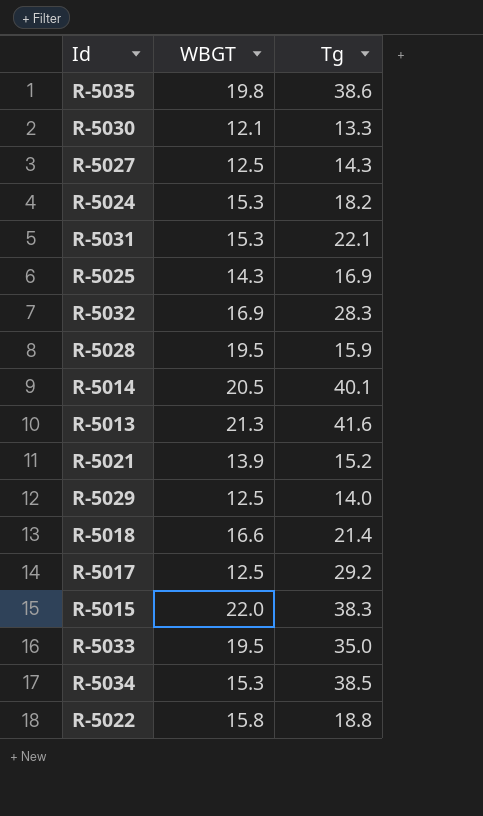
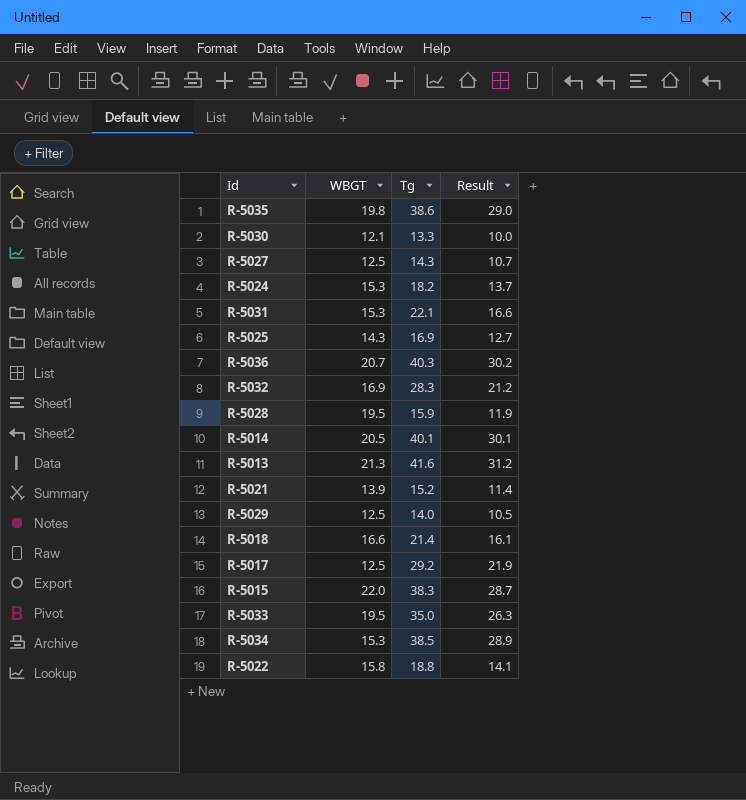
column Result | formula: none -> [Tg] * 0.75
row R-5036: none -> 20.7 | 40.3 | 30.2

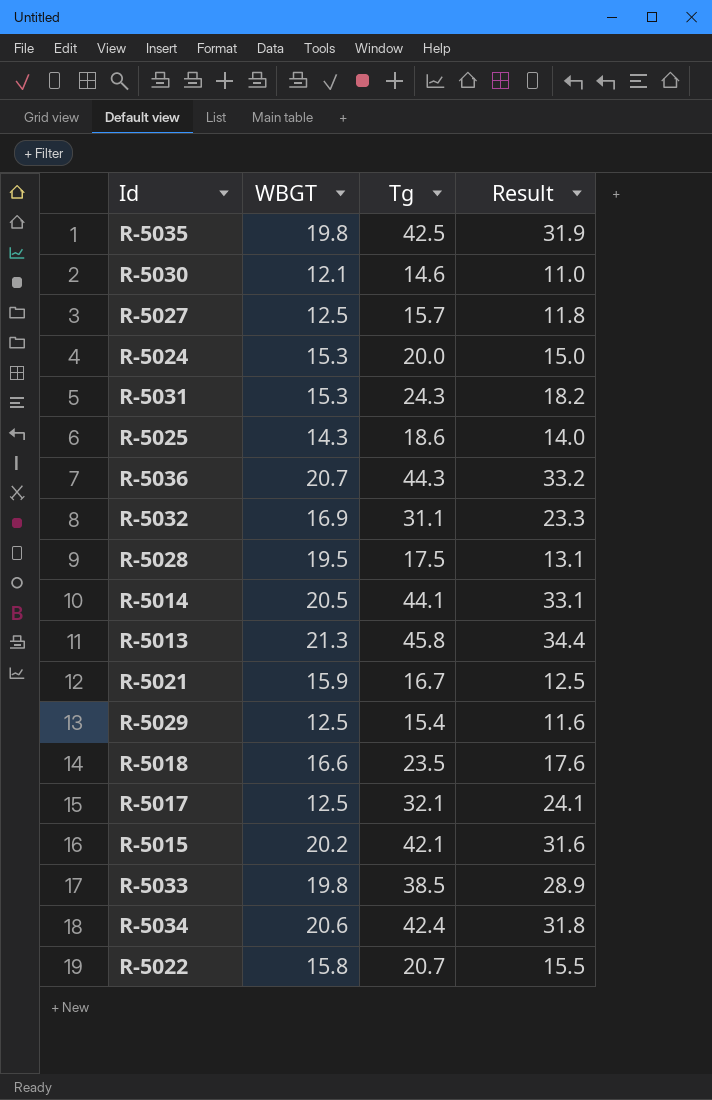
R-5035 | Tg: 38.6 -> 42.5
R-5035 | Result: 29.0 -> 31.9
R-5030 | Tg: 13.3 -> 14.6
R-5030 | Result: 10.0 -> 11.0
R-5027 | Tg: 14.3 -> 15.7
R-5027 | Result: 10.7 -> 11.8
R-5024 | Tg: 18.2 -> 20.0
R-5024 | Result: 13.7 -> 15.0
R-5031 | Tg: 22.1 -> 24.3
R-5031 | Result: 16.6 -> 18.2
R-5025 | Tg: 16.9 -> 18.6
R-5025 | Result: 12.7 -> 14.0
R-5036 | Tg: 40.3 -> 44.3
R-5036 | Result: 30.2 -> 33.2
R-5032 | Tg: 28.3 -> 31.1
R-5032 | Result: 21.2 -> 23.3
R-5028 | Tg: 15.9 -> 17.5
R-5028 | Result: 11.9 -> 13.1
R-5014 | Tg: 40.1 -> 44.1
R-5014 | Result: 30.1 -> 33.1
R-5013 | Tg: 41.6 -> 45.8
R-5013 | Result: 31.2 -> 34.4
R-5021 | WBGT: 13.9 -> 15.9
R-5021 | Tg: 15.2 -> 16.7
R-5021 | Result: 11.4 -> 12.5
R-5029 | Tg: 14.0 -> 15.4
R-5029 | Result: 10.5 -> 11.6
R-5018 | Tg: 21.4 -> 23.5
R-5018 | Result: 16.1 -> 17.6
R-5017 | Tg: 29.2 -> 32.1
R-5017 | Result: 21.9 -> 24.1
R-5015 | WBGT: 22.0 -> 20.2
R-5015 | Tg: 38.3 -> 42.1
R-5015 | Result: 28.7 -> 31.6
R-5033 | WBGT: 19.5 -> 19.8
R-5033 | Tg: 35.0 -> 38.5
R-5033 | Result: 26.3 -> 28.9
R-5034 | WBGT: 15.3 -> 20.6
R-5034 | Tg: 38.5 -> 42.4
R-5034 | Result: 28.9 -> 31.8
R-5022 | Tg: 18.8 -> 20.7
R-5022 | Result: 14.1 -> 15.5

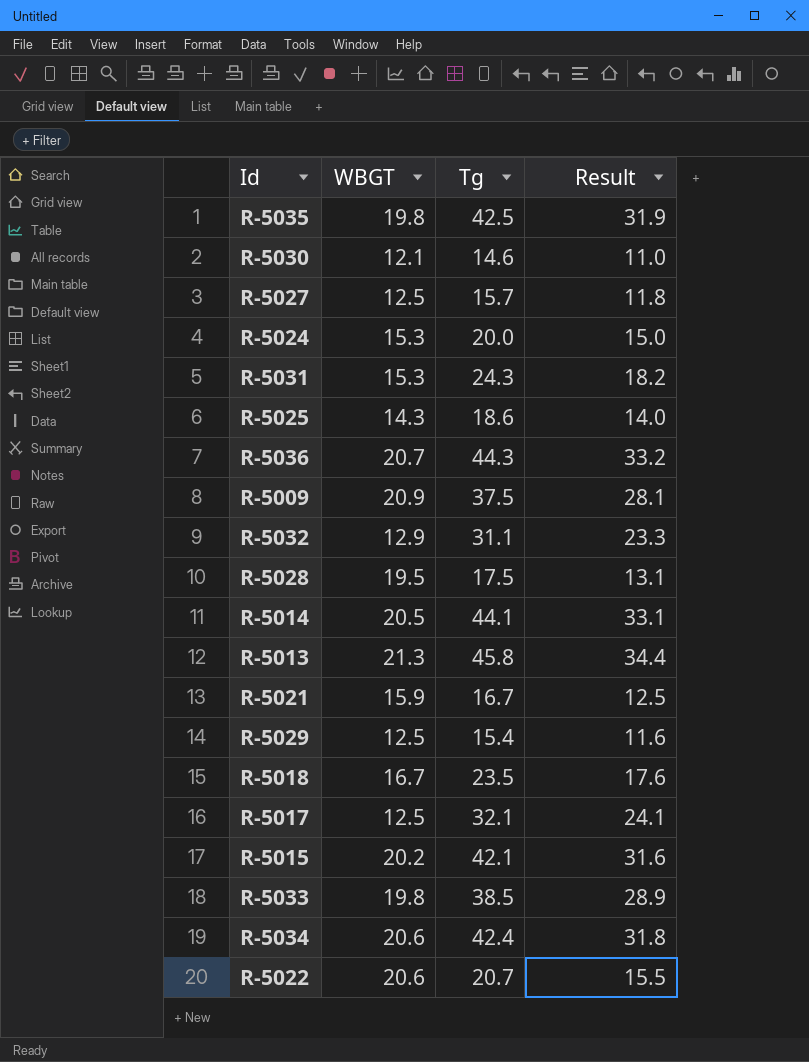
row R-5009: none -> 20.9 | 37.5 | 28.1
R-5032 | WBGT: 16.9 -> 12.9
R-5018 | WBGT: 16.6 -> 16.7
R-5022 | WBGT: 15.8 -> 20.6

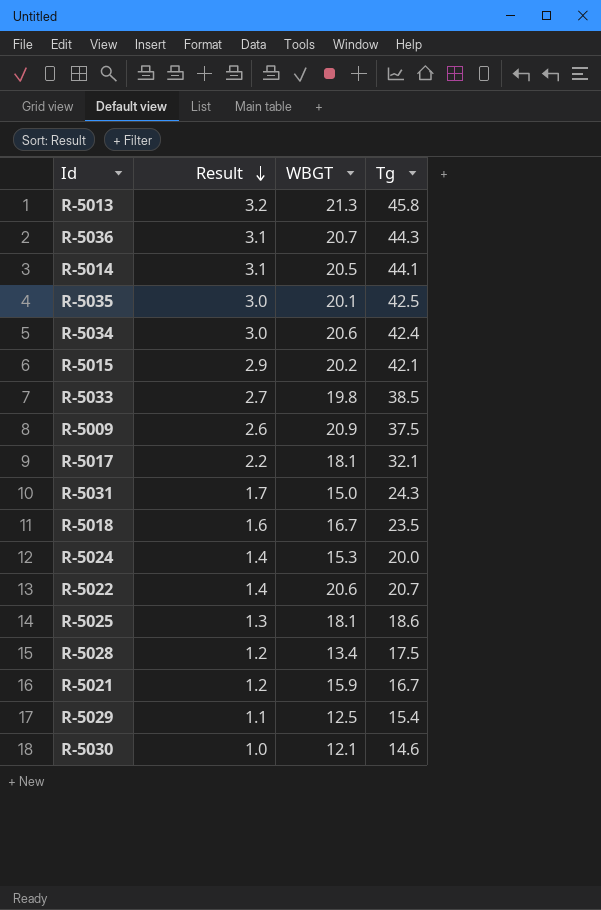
row order: none -> Result descending
column Result | formula: [Tg] * 0.75 -> [Tg] * 0.07
column Result | position: 4 -> 2
row R-5027: 12.5 | 15.7 | 11.8 -> none
row R-5032: 12.9 | 31.1 | 23.3 -> none
R-5035 | WBGT: 19.8 -> 20.1
R-5017 | WBGT: 12.5 -> 18.1
R-5031 | WBGT: 15.3 -> 15.0
R-5025 | WBGT: 14.3 -> 18.1
R-5028 | WBGT: 19.5 -> 13.4

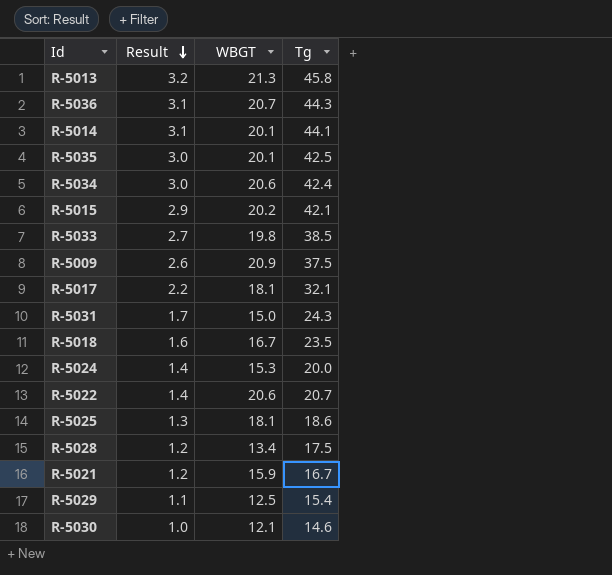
R-5014 | WBGT: 20.5 -> 20.1

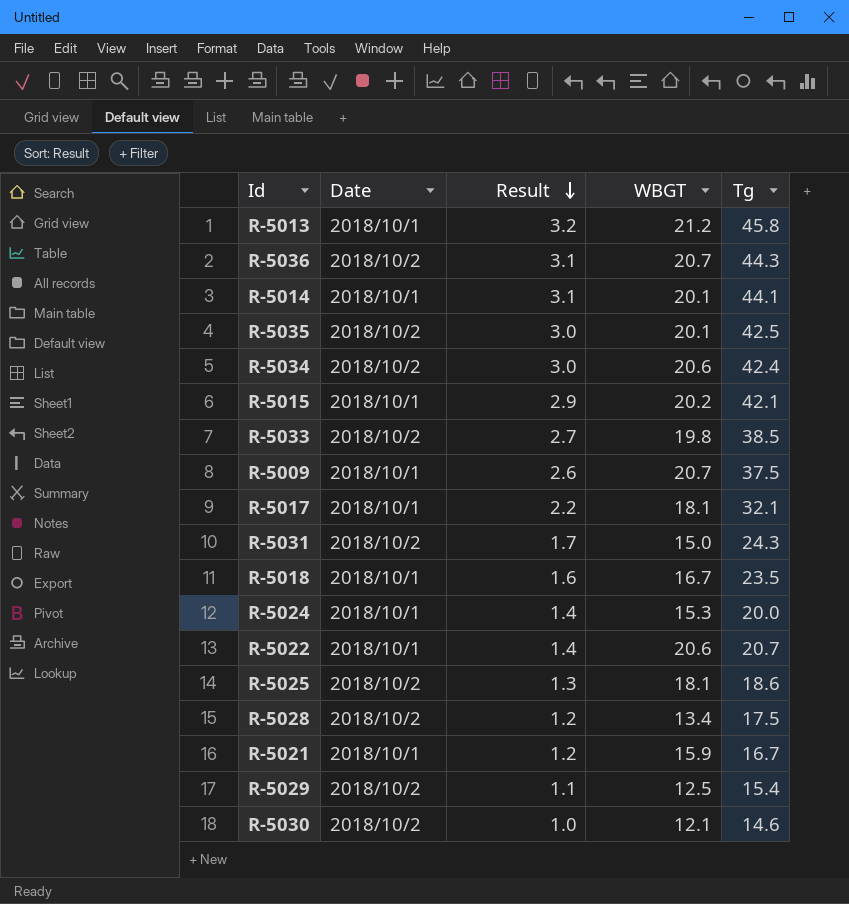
column Date | position: none -> 2
R-5013 | WBGT: 21.3 -> 21.2
R-5009 | WBGT: 20.9 -> 20.7

